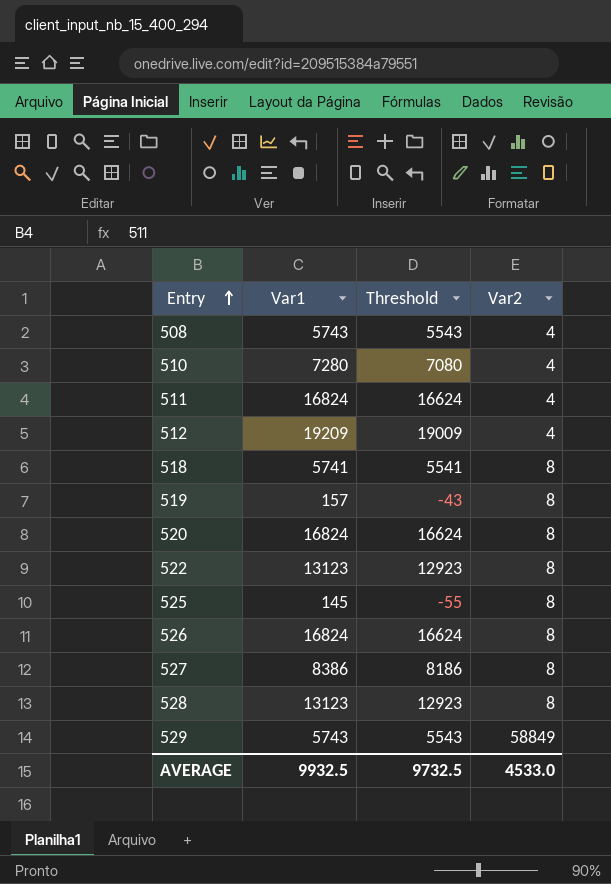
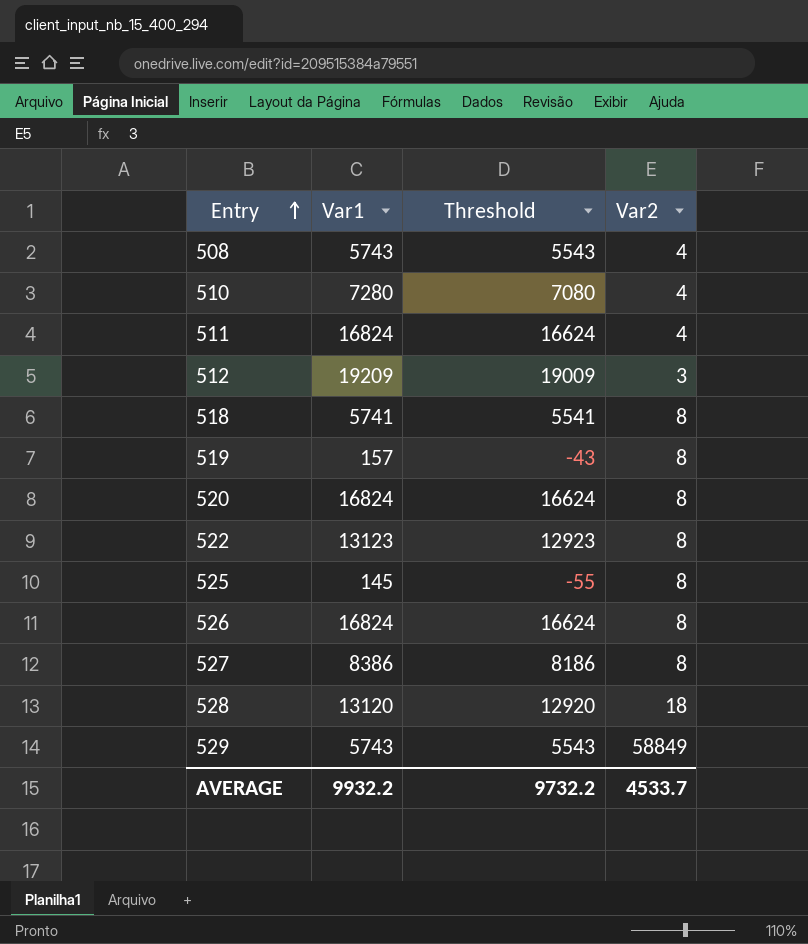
512 | Var2: 4 -> 3
528 | Var1: 13123 -> 13120
528 | Threshold: 12923 -> 12920
528 | Var2: 8 -> 18
AVERAGE | Var1: 9932.5 -> 9932.2
AVERAGE | Threshold: 9732.5 -> 9732.2
AVERAGE | Var2: 4533.0 -> 4533.7

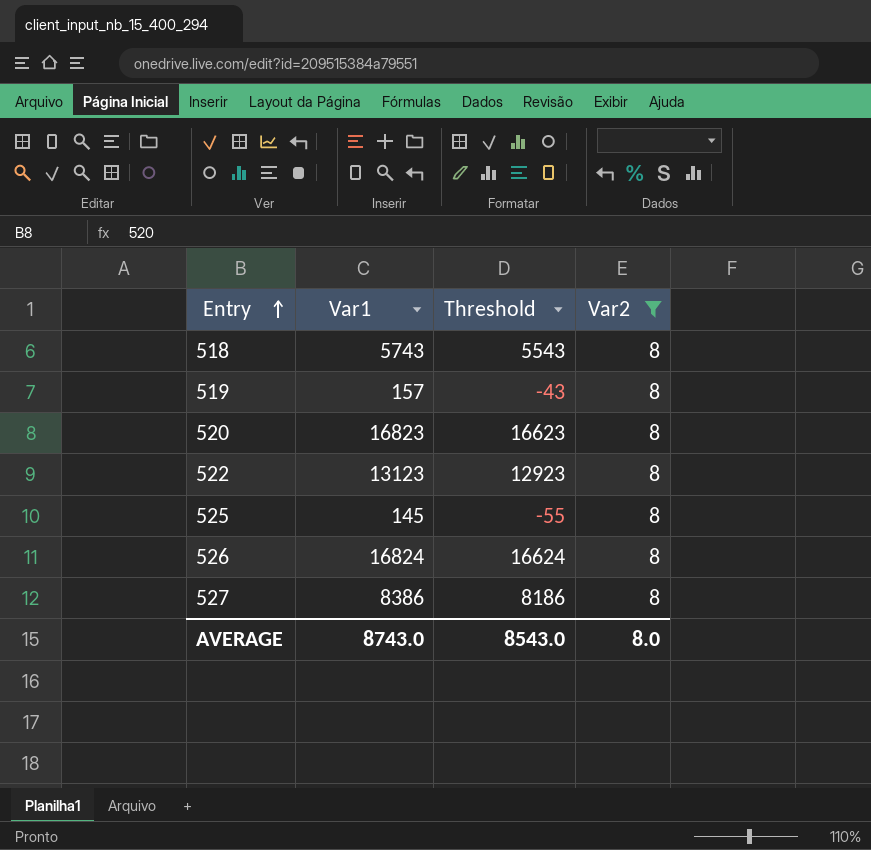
filter: none -> Var2 = 8
518 | Var1: 5741 -> 5743
518 | Threshold: 5541 -> 5543
520 | Var1: 16824 -> 16823
520 | Threshold: 16624 -> 16623
AVERAGE | Var1: 9932.2 -> 8743.0
AVERAGE | Threshold: 9732.2 -> 8543.0
AVERAGE | Var2: 4533.7 -> 8.0

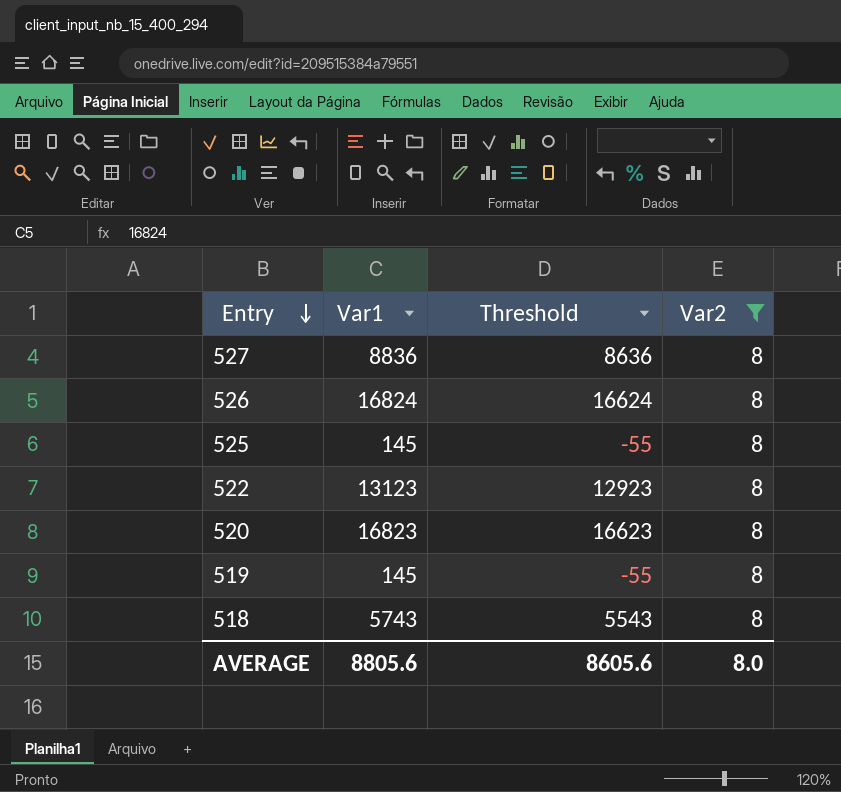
row order: Entry ascending -> Entry descending
527 | Var1: 8386 -> 8836
527 | Threshold: 8186 -> 8636
519 | Var1: 157 -> 145
519 | Threshold: -43 -> -55
AVERAGE | Var1: 8743.0 -> 8805.6
AVERAGE | Threshold: 8543.0 -> 8605.6

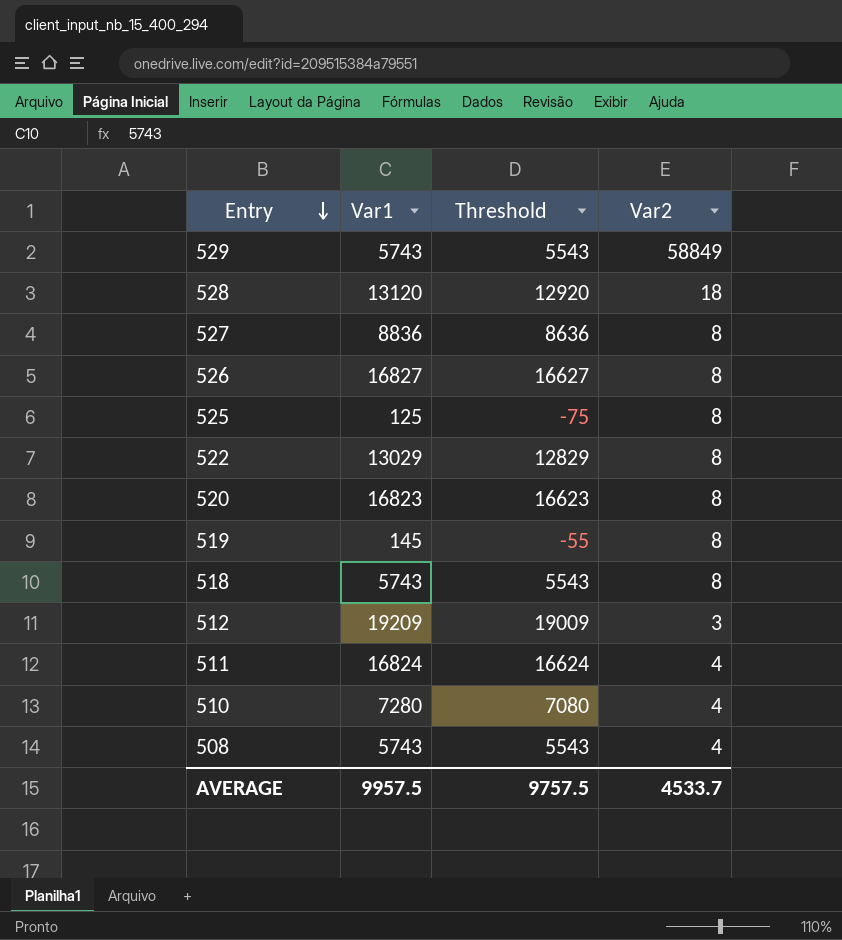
filter: Var2 = 8 -> none
526 | Var1: 16824 -> 16827
526 | Threshold: 16624 -> 16627
525 | Var1: 145 -> 125
525 | Threshold: -55 -> -75
522 | Var1: 13123 -> 13029
522 | Threshold: 12923 -> 12829
AVERAGE | Var1: 8805.6 -> 9957.5
AVERAGE | Threshold: 8605.6 -> 9757.5
AVERAGE | Var2: 8.0 -> 4533.7

